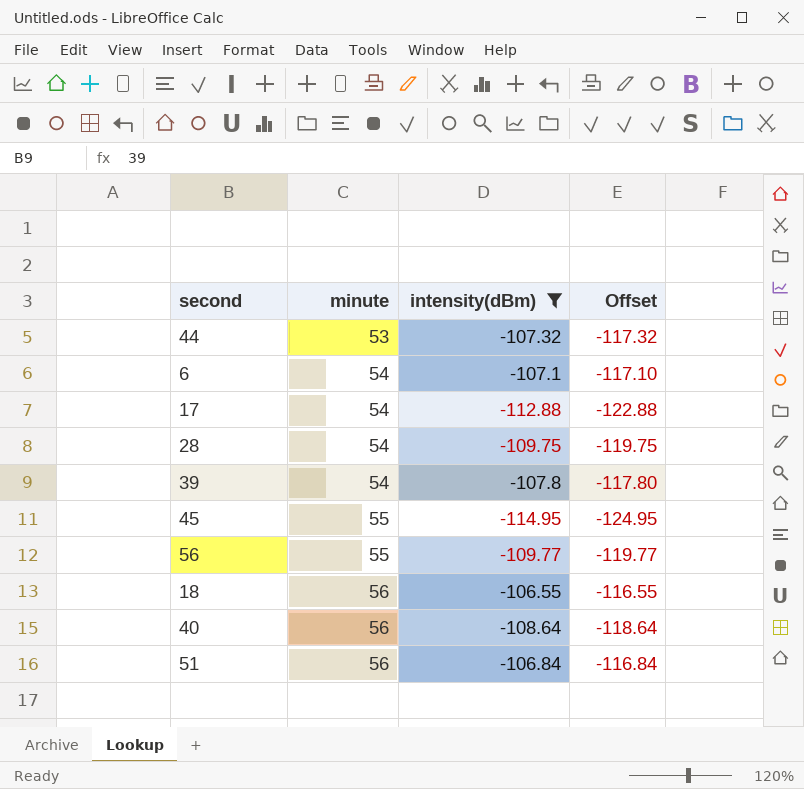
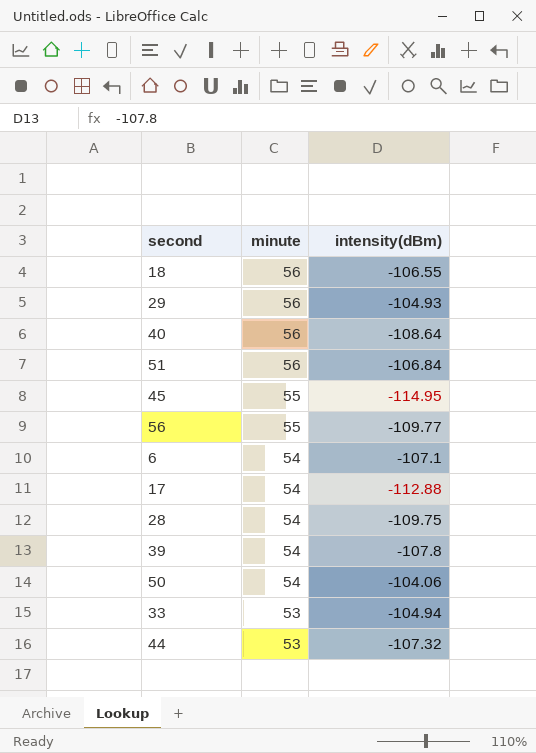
filter: intensity(dBm) <= -106.55 -> none
row order: minute ascending -> minute descending
column Offset | formula: [intensity(dBm)] - 10 -> none

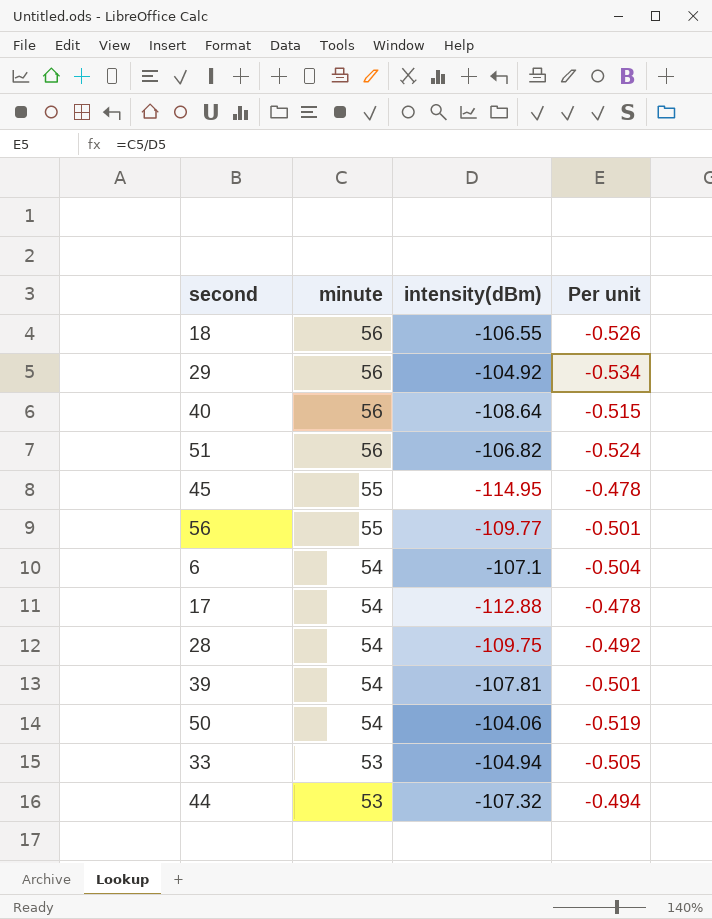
column Per unit | formula: none -> [minute] / [intensity(dBm)]
29 | intensity(dBm): -104.93 -> -104.92
51 | intensity(dBm): -106.84 -> -106.82
39 | intensity(dBm): -107.8 -> -107.81

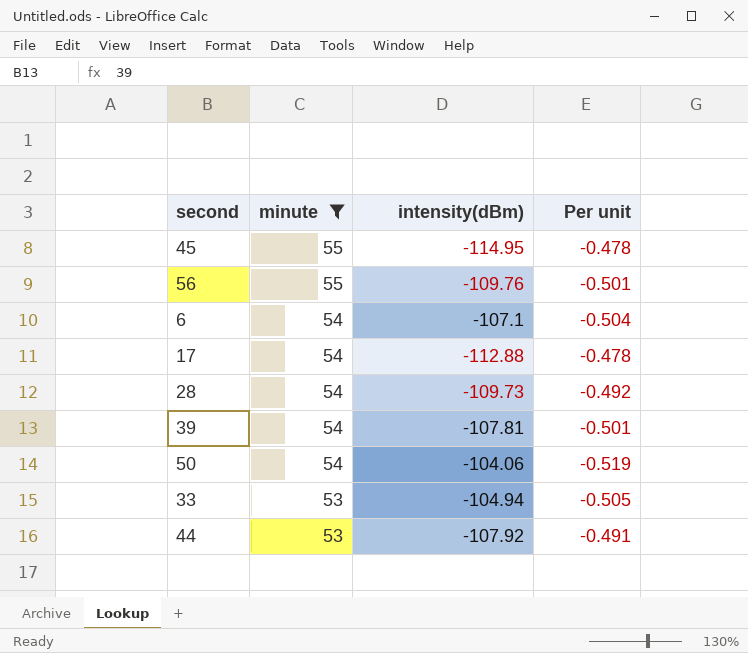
filter: none -> minute != 56
56 | intensity(dBm): -109.77 -> -109.76
28 | intensity(dBm): -109.75 -> -109.73
44 | intensity(dBm): -107.32 -> -107.92
44 | Per unit: -0.494 -> -0.491

